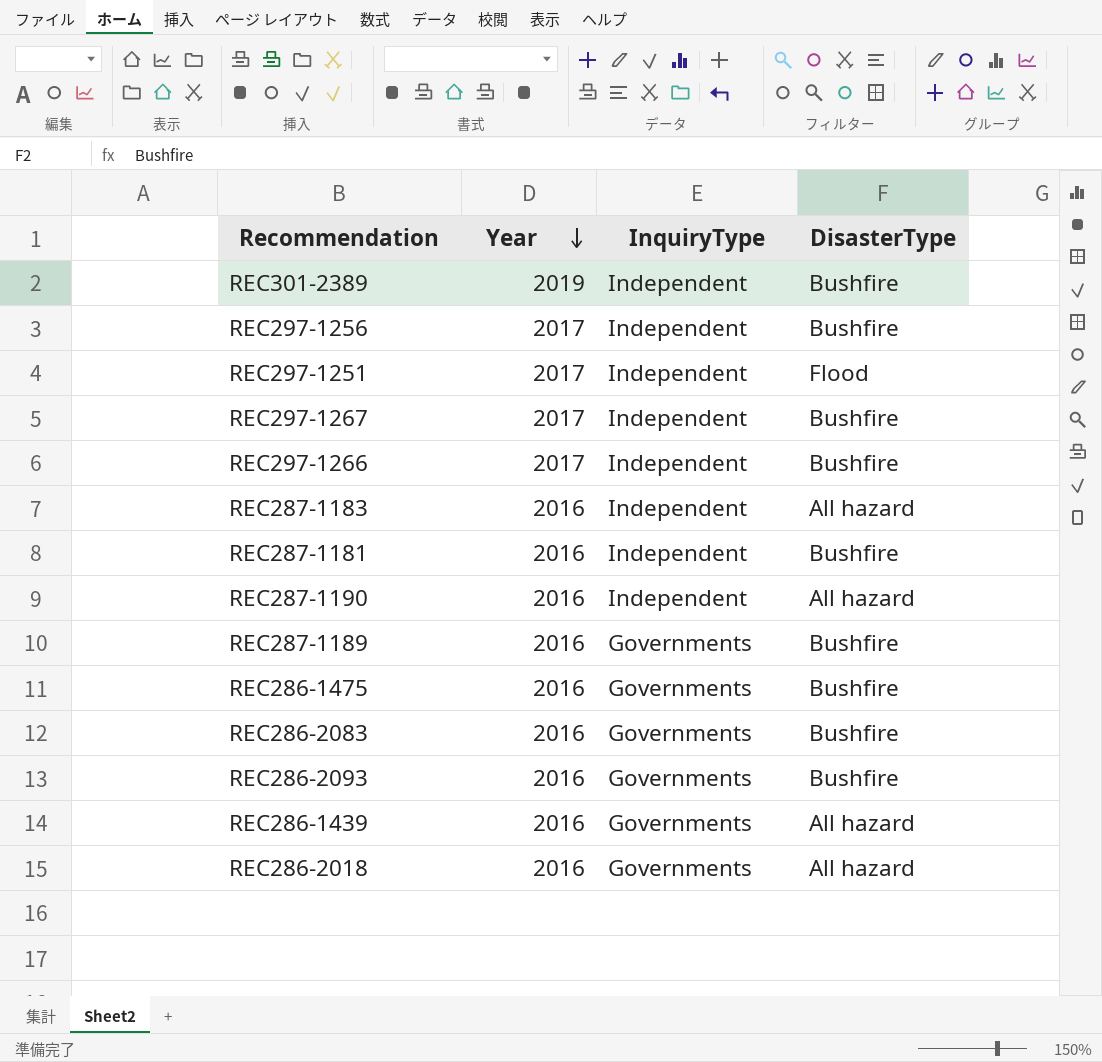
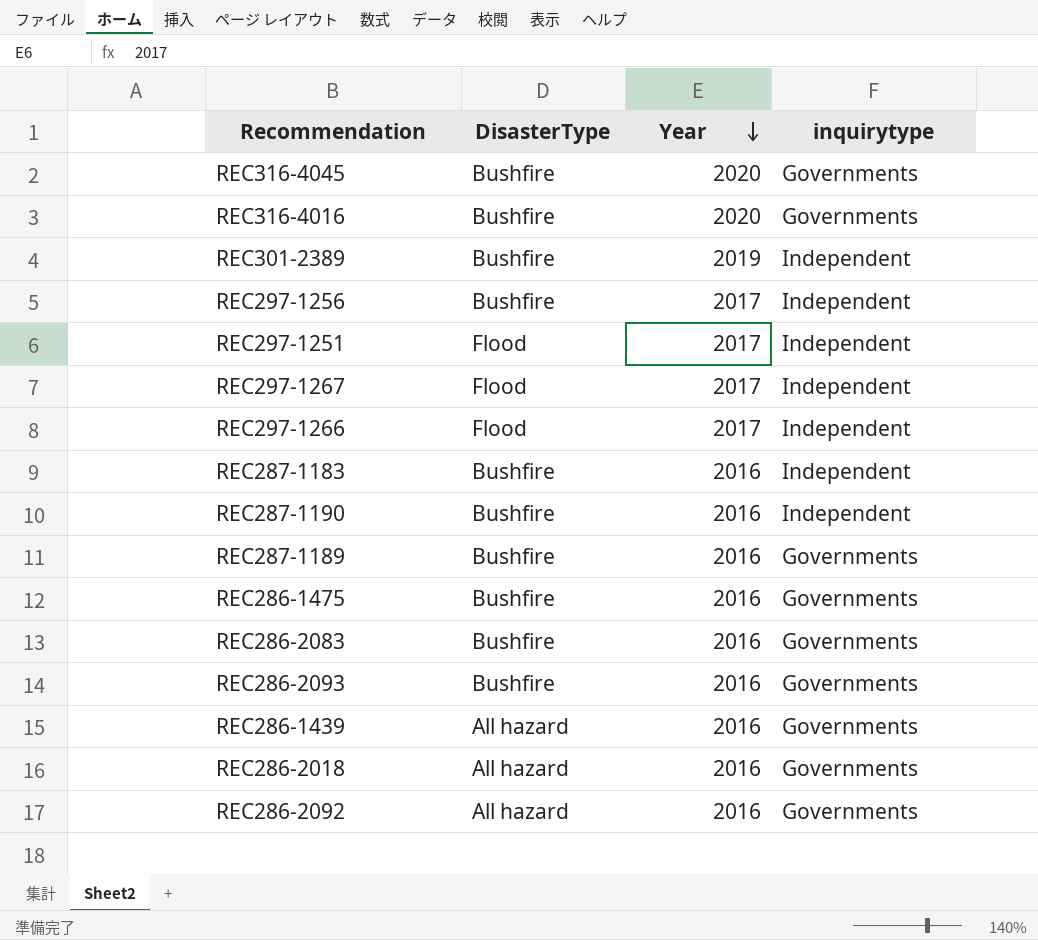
column DisasterType | position: 4 -> 2
column name: InquiryType -> inquirytype
row REC287-1181: 2016 | Independent | Bushfire -> none
row REC316-4045: none -> Bushfire | 2020 | Governments
row REC316-4016: none -> Bushfire | 2020 | Governments
REC297-1267 | DisasterType: Bushfire -> Flood
REC297-1266 | DisasterType: Bushfire -> Flood
REC287-1183 | DisasterType: All hazard -> Bushfire
REC287-1190 | DisasterType: All hazard -> Bushfire
row REC286-2092: none -> All hazard | 2016 | Governments

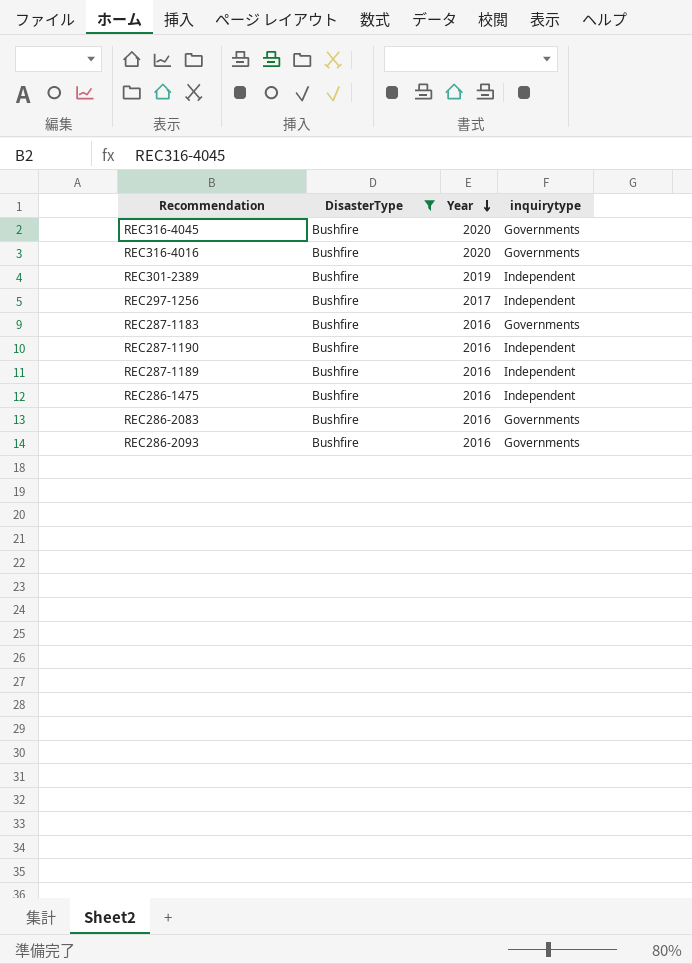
filter: none -> DisasterType = Bushfire
REC287-1183 | inquirytype: Independent -> Governments
REC287-1189 | inquirytype: Governments -> Independent
REC286-1475 | inquirytype: Governments -> Independent

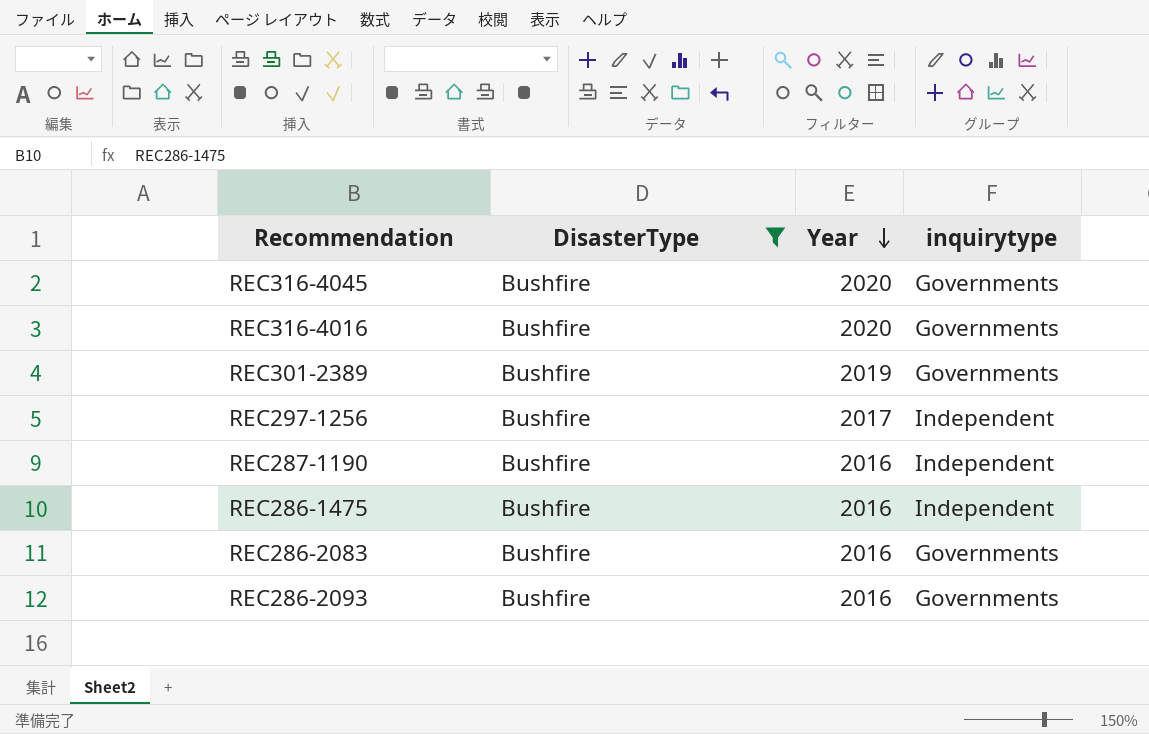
row REC287-1183: Bushfire | 2016 | Governments -> none
row REC287-1189: Bushfire | 2016 | Independent -> none
REC301-2389 | inquirytype: Independent -> Governments

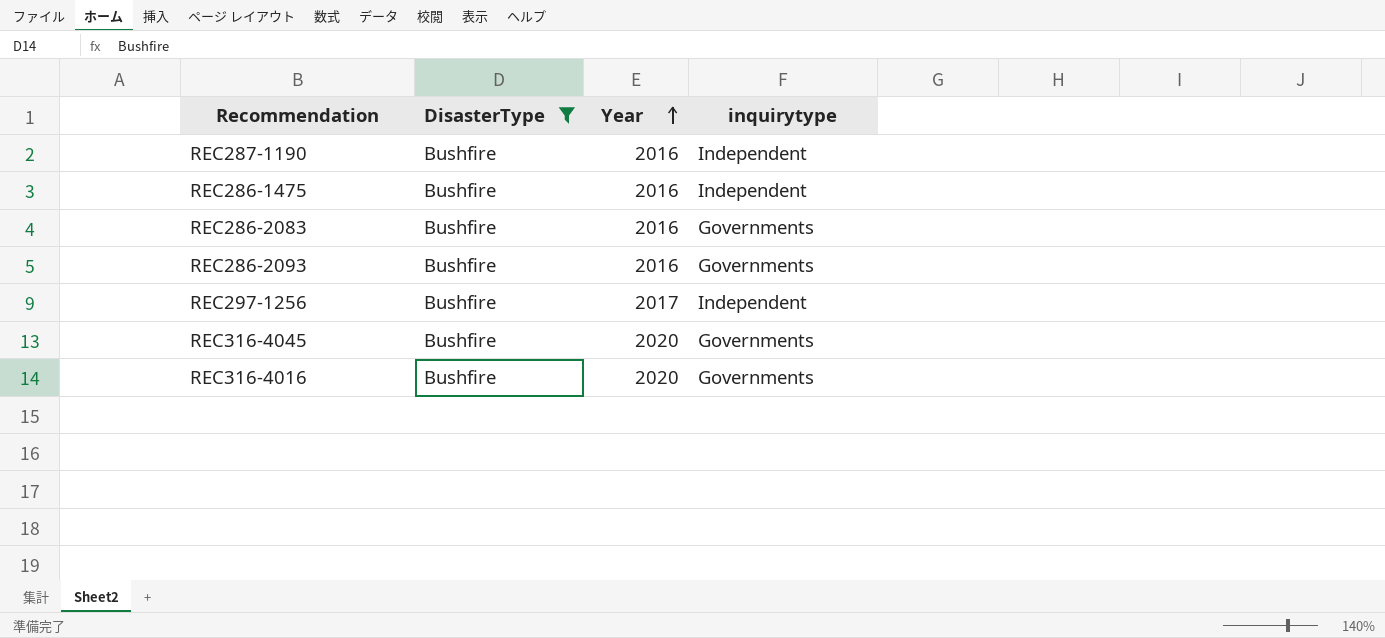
row order: Year descending -> Year ascending
row REC301-2389: Bushfire | 2019 | Governments -> none

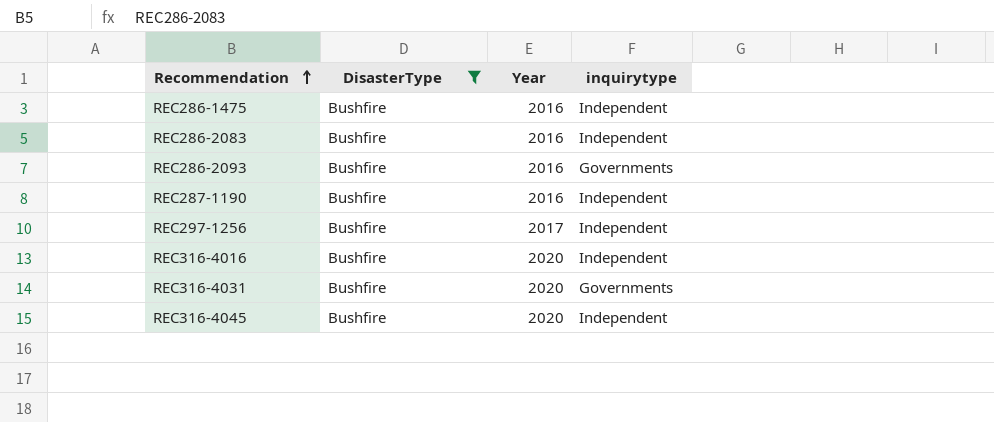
row order: Year ascending -> Recommendation ascending
REC286-2083 | inquirytype: Governments -> Independent
REC316-4016 | inquirytype: Governments -> Independent
row REC316-4031: none -> Bushfire | 2020 | Governments
REC316-4045 | inquirytype: Governments -> Independent

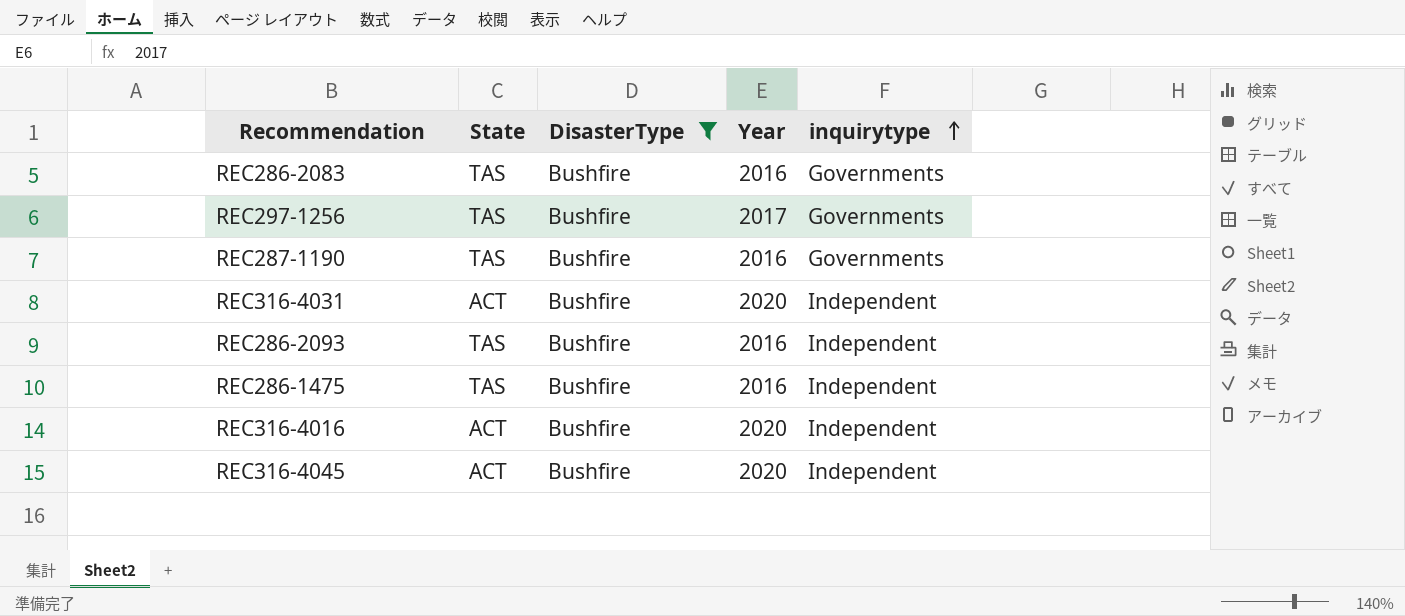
row order: Recommendation ascending -> inquirytype ascending
column State | position: none -> 2
REC286-2083 | inquirytype: Independent -> Governments
REC297-1256 | inquirytype: Independent -> Governments
REC287-1190 | inquirytype: Independent -> Governments
REC316-4031 | inquirytype: Governments -> Independent
REC286-2093 | inquirytype: Governments -> Independent

